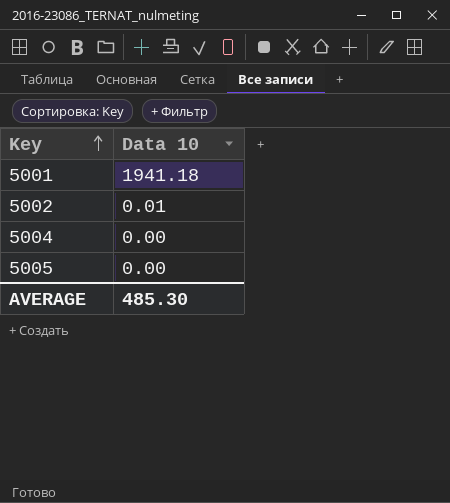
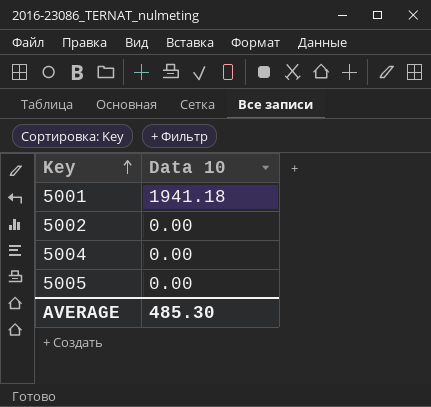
5002 | Data 10: 0.01 -> 0.00

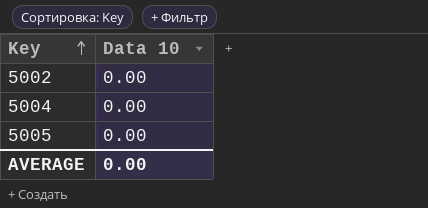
row 5001: 1941.18 -> none
AVERAGE | Data 10: 485.30 -> 0.00

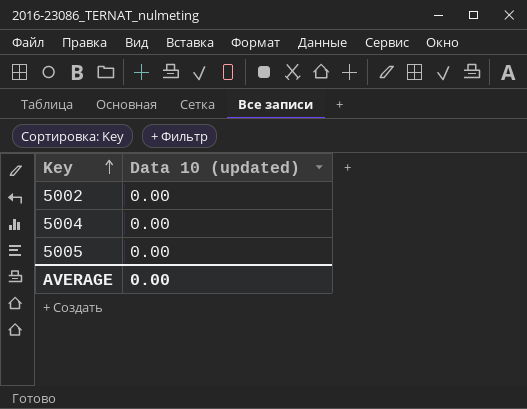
column name: Data 10 -> Data 10 (updated)

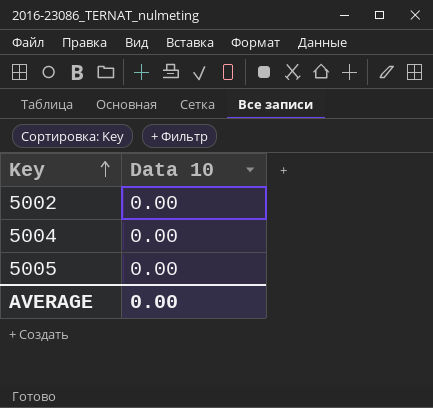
column name: Data 10 (updated) -> Data 10

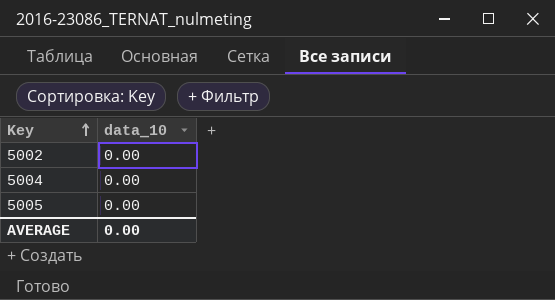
column name: Data 10 -> data_10

